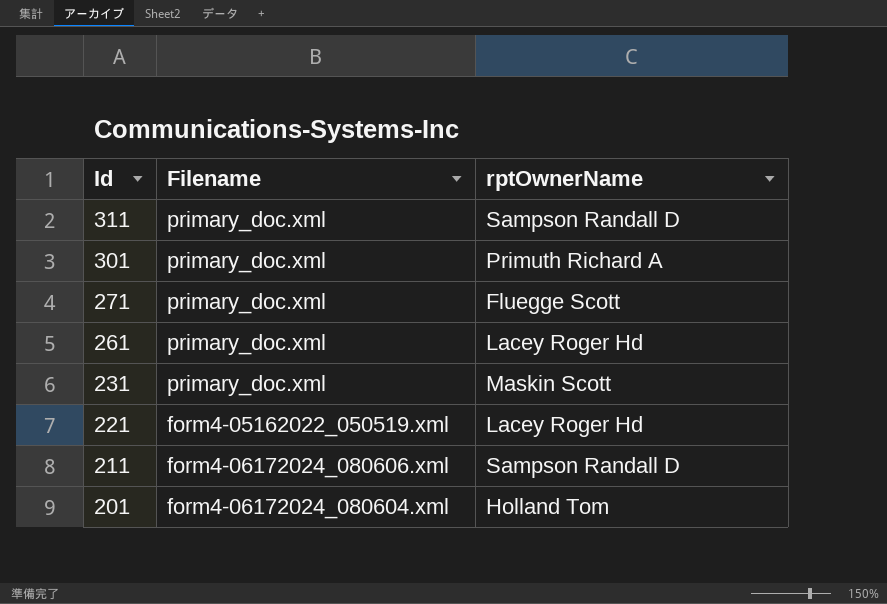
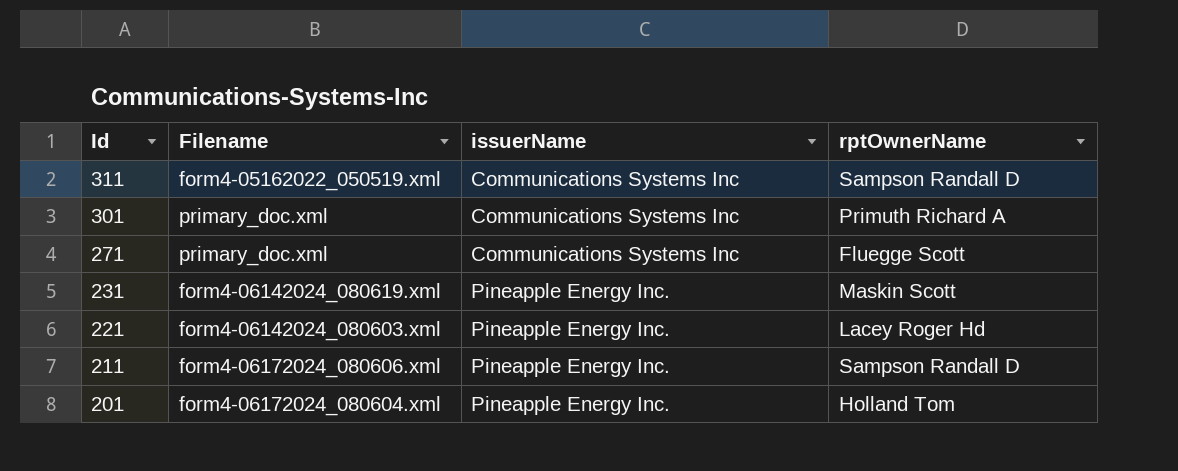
column issuerName | position: none -> 3
row 261: primary_doc.xml | Lacey Roger Hd -> none
311 | Filename: primary_doc.xml -> form4-05162022_050519.xml
231 | Filename: primary_doc.xml -> form4-06142024_080619.xml
221 | Filename: form4-05162022_050519.xml -> form4-06142024_080603.xml

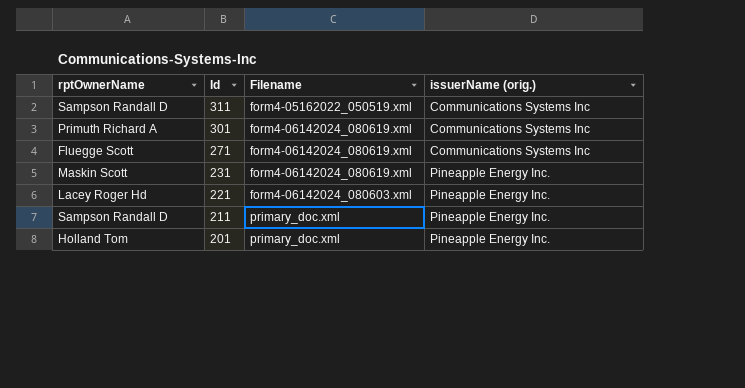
column rptOwnerName | position: 4 -> 1
column name: issuerName -> issuerName (orig.)
301 | Filename: primary_doc.xml -> form4-06142024_080619.xml
271 | Filename: primary_doc.xml -> form4-06142024_080619.xml
211 | Filename: form4-06172024_080606.xml -> primary_doc.xml
201 | Filename: form4-06172024_080604.xml -> primary_doc.xml

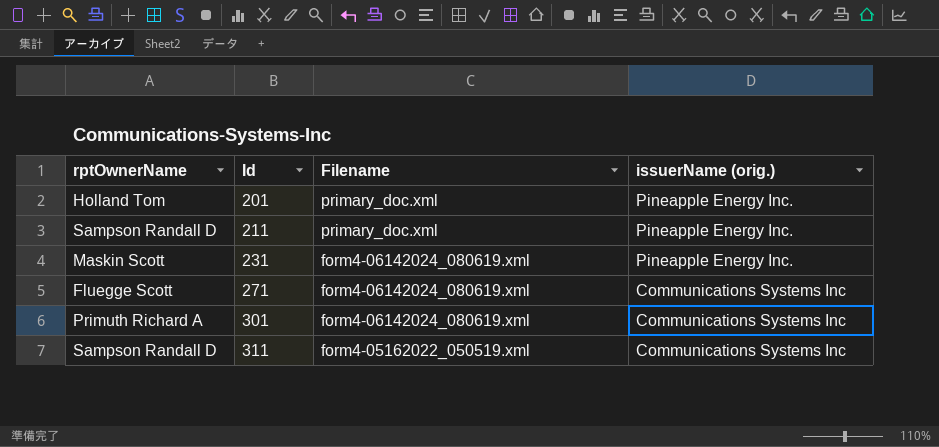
row order: Id descending -> Id ascending
row 221: Lacey Roger Hd | form4-06142024_080603.xml | Pineapple Energy Inc. -> none

